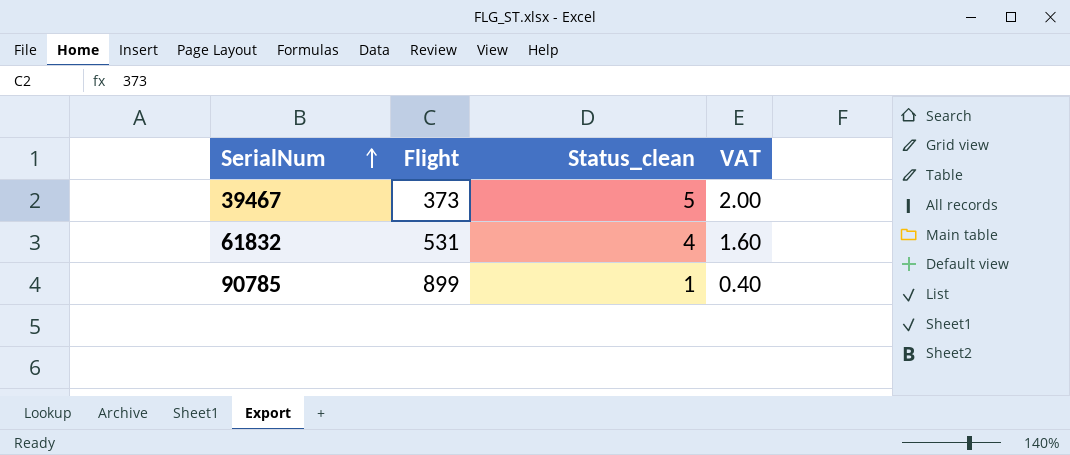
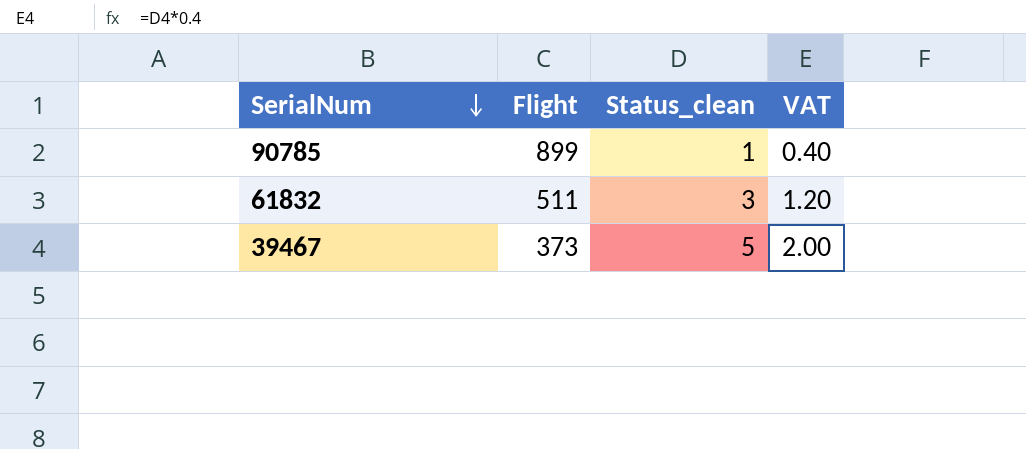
row order: SerialNum ascending -> SerialNum descending
61832 | Flight: 531 -> 511
61832 | Status_clean: 4 -> 3
61832 | VAT: 1.60 -> 1.20

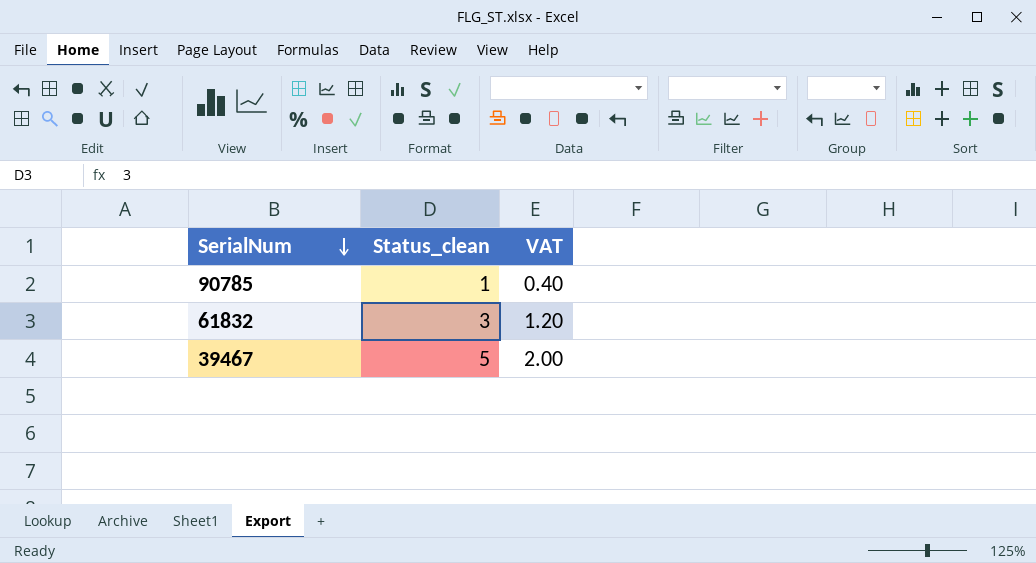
column Flight | position: 2 -> none

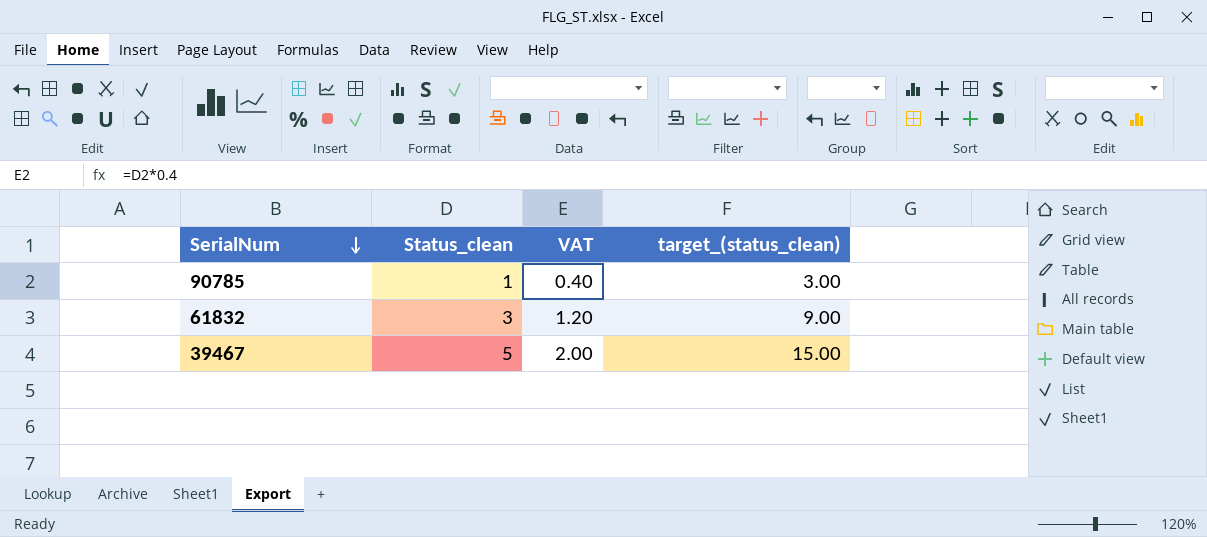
column target_(status_clean) | formula: none -> [Status_clean] * 3

